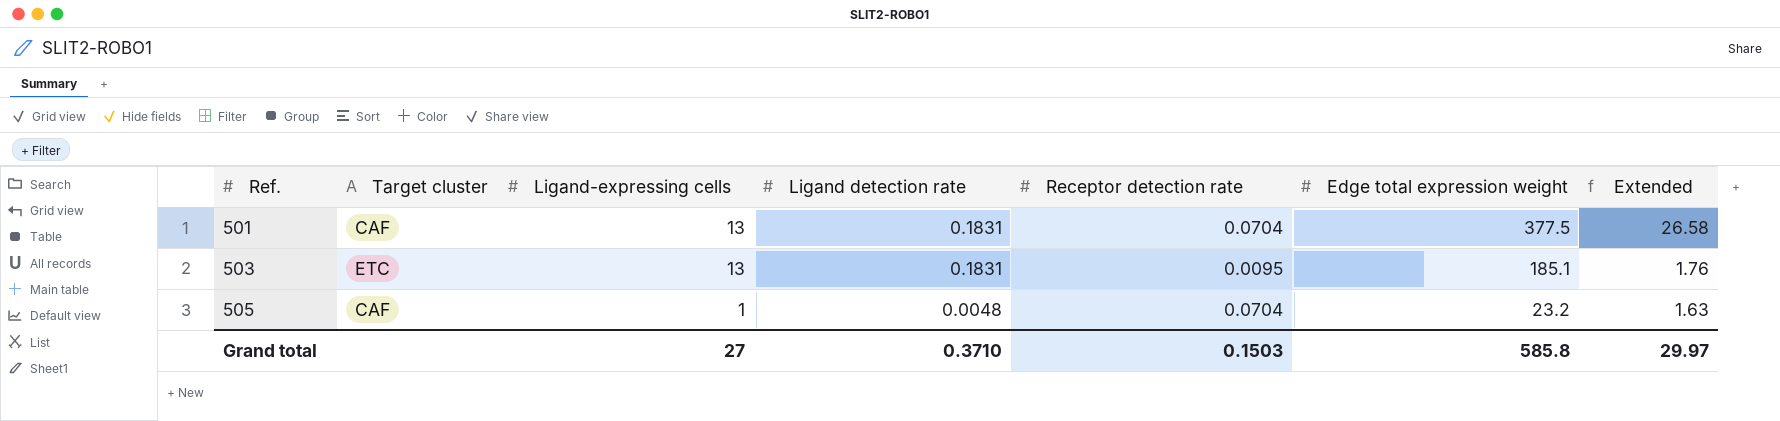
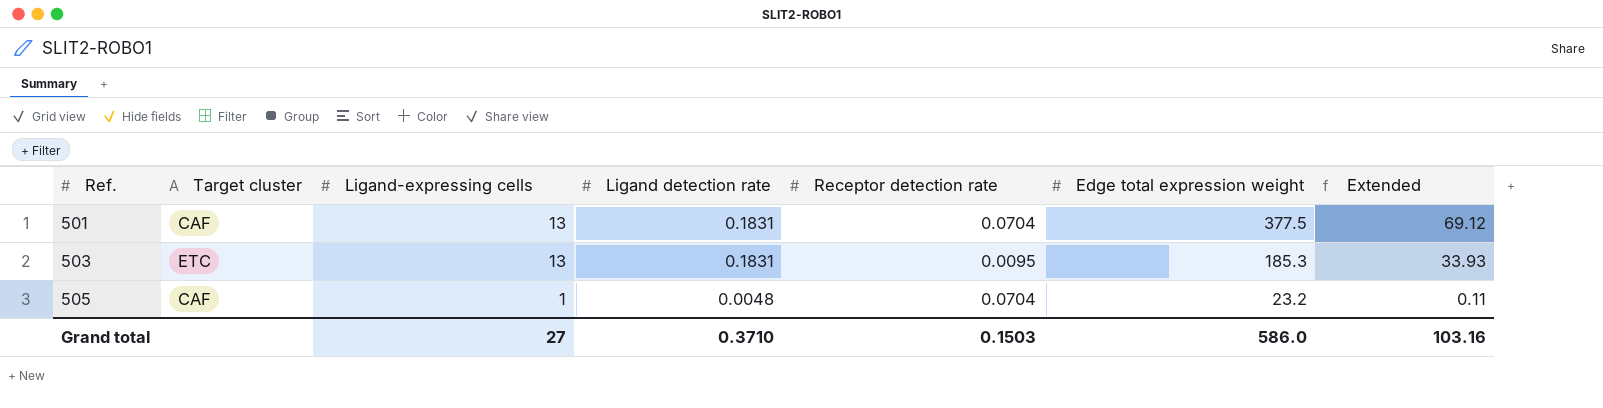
column Extended | formula: [Receptor detection rate] * [Edge total expression weight] -> [Ligand detection rate] * [Edge total expression weight]
503 | Edge total expression weight: 185.1 -> 185.3
Grand total | Edge total expression weight: 585.8 -> 586.0
Grand total | Extended: 29.97 -> 103.16

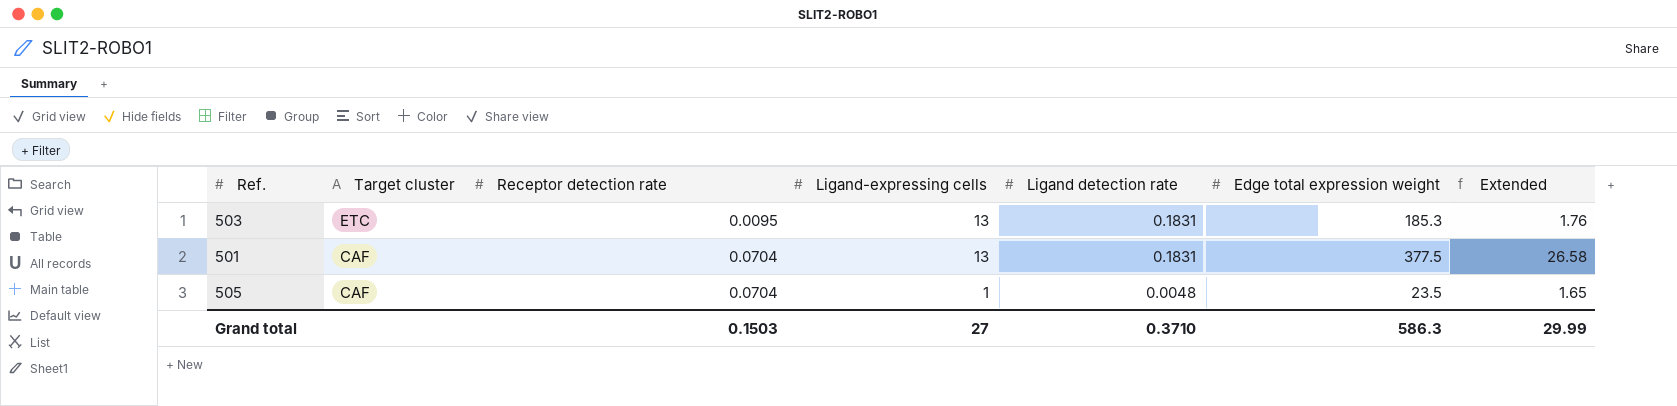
row order: Ref. ascending -> Target cluster descending
column Receptor detection rate | position: 5 -> 3
column Extended | formula: [Ligand detection rate] * [Edge total expression weight] -> [Receptor detection rate] * [Edge total expression weight]
505 | Edge total expression weight: 23.2 -> 23.5
Grand total | Edge total expression weight: 586.0 -> 586.3
Grand total | Extended: 103.16 -> 29.99

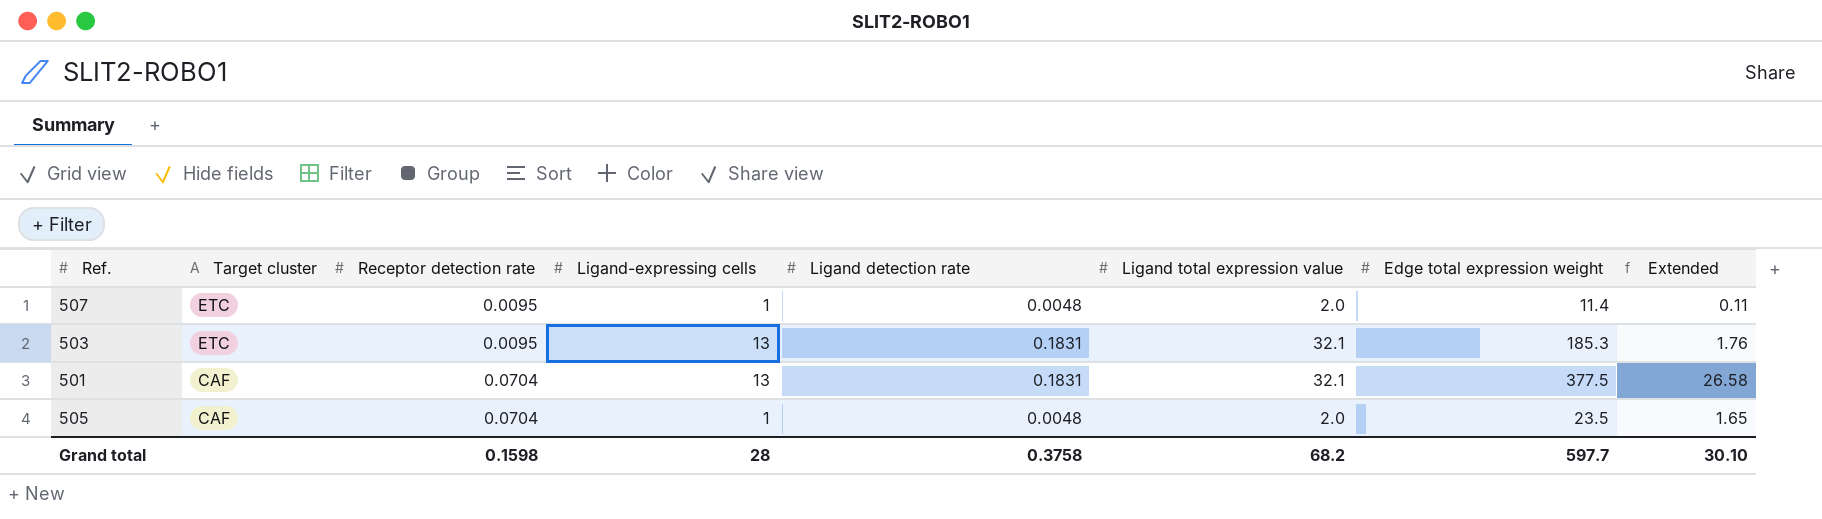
column Ligand total expression value | position: none -> 6
row 507: none -> ETC | 0.0095 | 1 | 0.0048 | 2.0 | 11.4 | 0.11
Grand total | Receptor detection rate: 0.1503 -> 0.1598
Grand total | Ligand-expressing cells: 27 -> 28
Grand total | Ligand detection rate: 0.3710 -> 0.3758
Grand total | Edge total expression weight: 586.3 -> 597.7
Grand total | Extended: 29.99 -> 30.10

